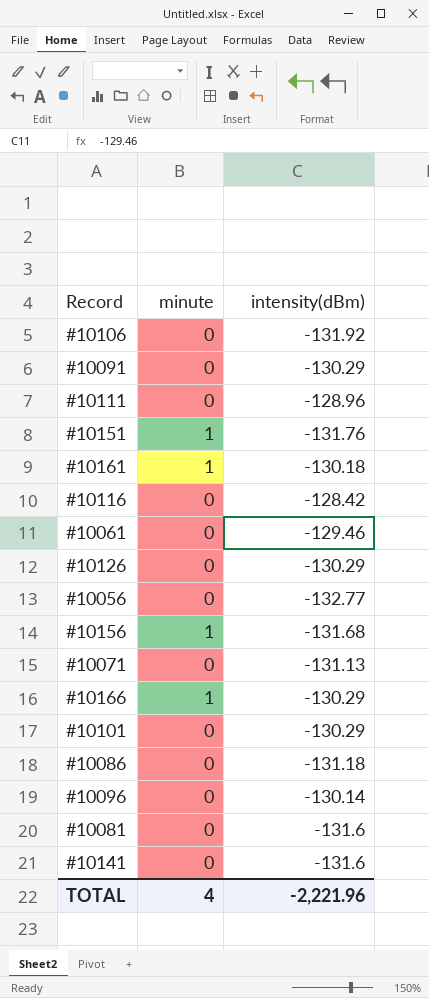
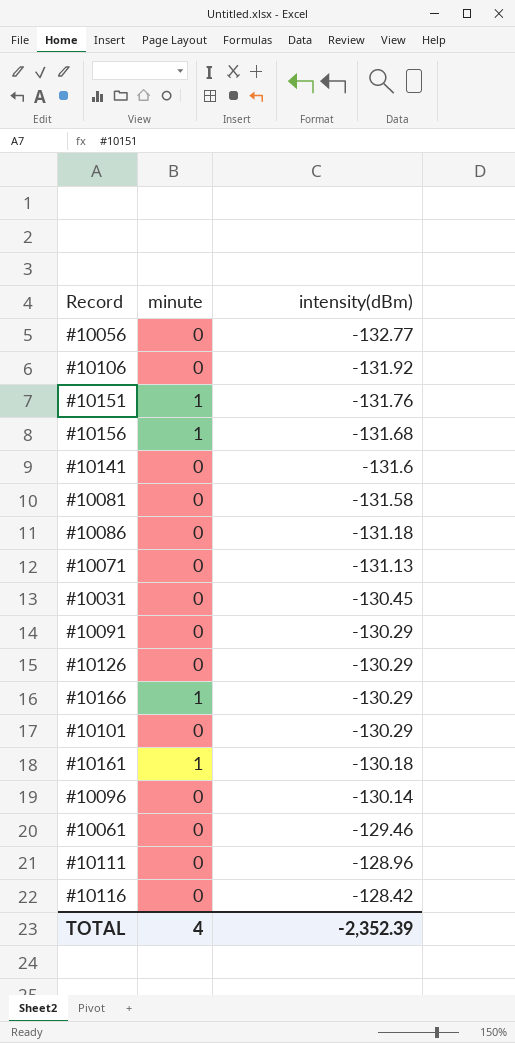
row order: none -> intensity(dBm) ascending
#10081 | intensity(dBm): -131.6 -> -131.58
row #10031: none -> 0 | -130.45
TOTAL | intensity(dBm): -2,221.96 -> -2,352.39

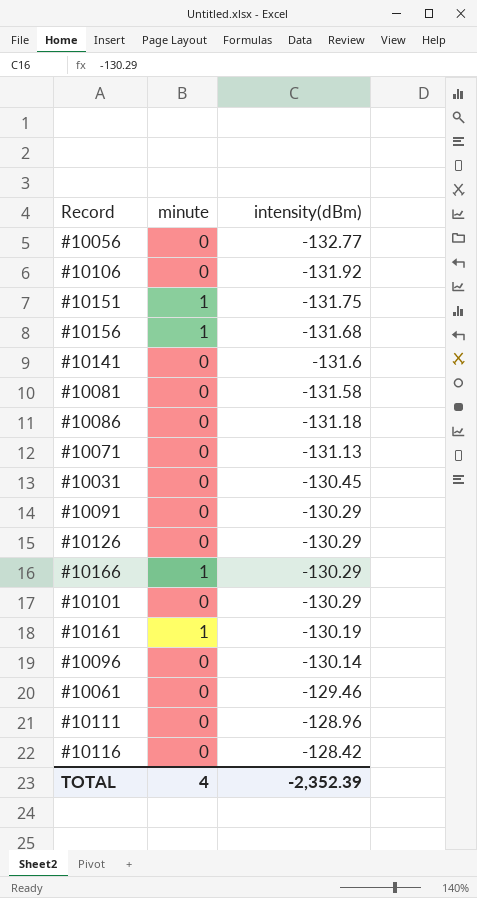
#10151 | intensity(dBm): -131.76 -> -131.75
#10161 | intensity(dBm): -130.18 -> -130.19

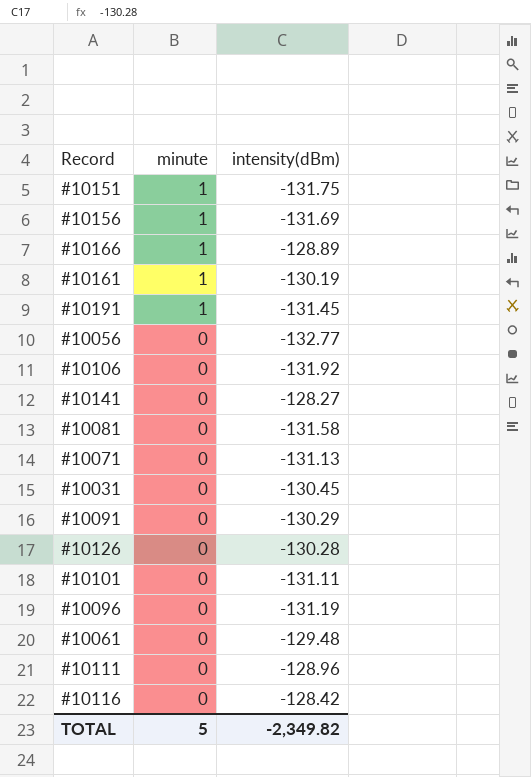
row order: intensity(dBm) ascending -> minute descending
row #10086: 0 | -131.18 -> none
#10156 | intensity(dBm): -131.68 -> -131.69
#10166 | intensity(dBm): -130.29 -> -128.89
row #10191: none -> 1 | -131.45
#10141 | intensity(dBm): -131.6 -> -128.27
#10126 | intensity(dBm): -130.29 -> -130.28
#10101 | intensity(dBm): -130.29 -> -131.11
#10096 | intensity(dBm): -130.14 -> -131.19
#10061 | intensity(dBm): -129.46 -> -129.48
TOTAL | minute: 4 -> 5
TOTAL | intensity(dBm): -2,352.39 -> -2,349.82

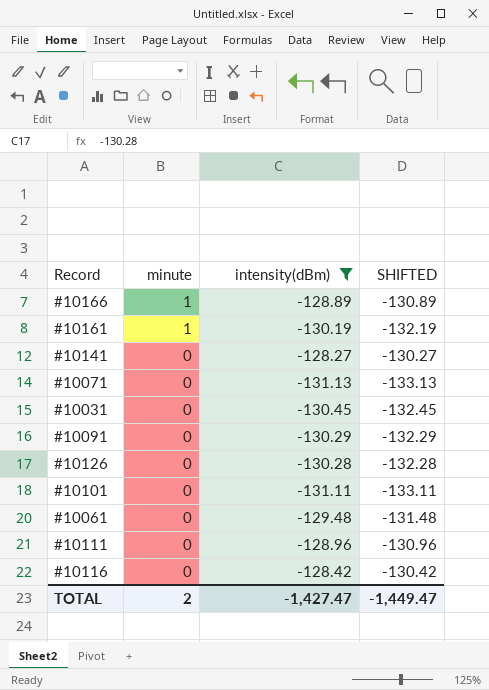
filter: none -> intensity(dBm) >= -131.13
column SHIFTED | formula: none -> [intensity(dBm)] - 2
TOTAL | minute: 5 -> 2
TOTAL | intensity(dBm): -2,349.82 -> -1,427.47

